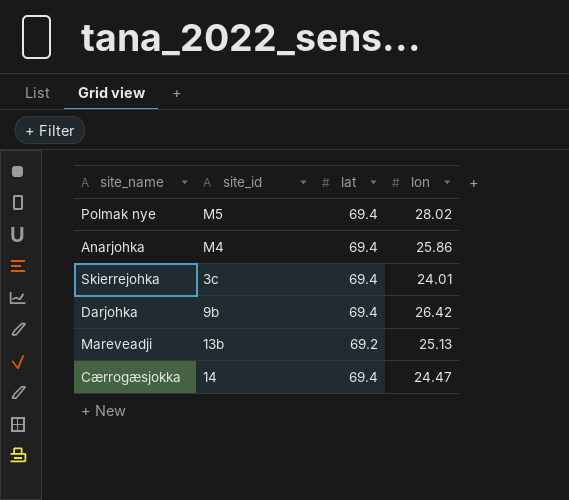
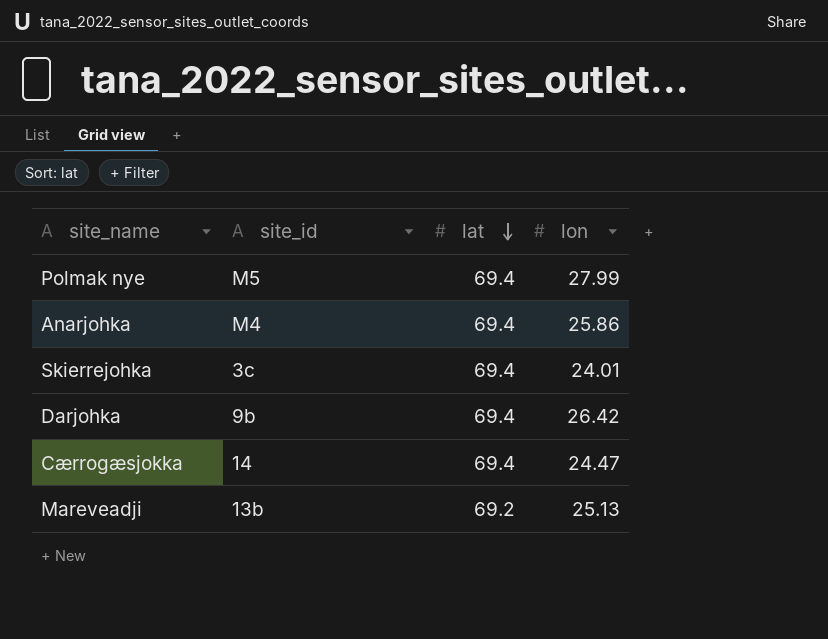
row order: none -> lat descending
Polmak nye | lon: 28.02 -> 27.99

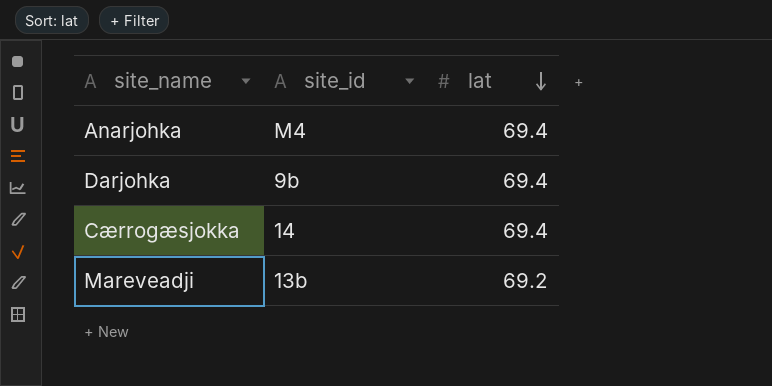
column lon | position: 4 -> none
row Polmak nye: M5 | 69.4 | 27.99 -> none
row Skierrejohka: 3c | 69.4 | 24.01 -> none

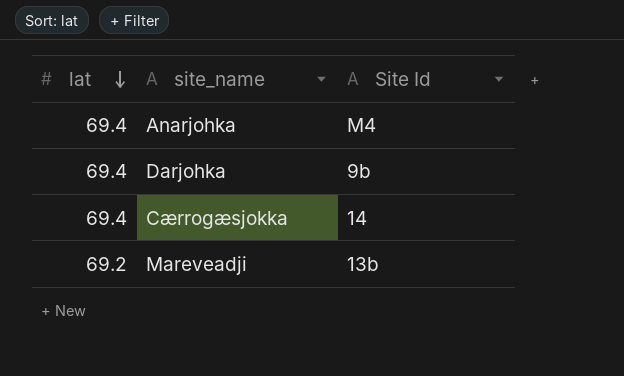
column lat | position: 3 -> 1
column name: site_id -> Site Id

